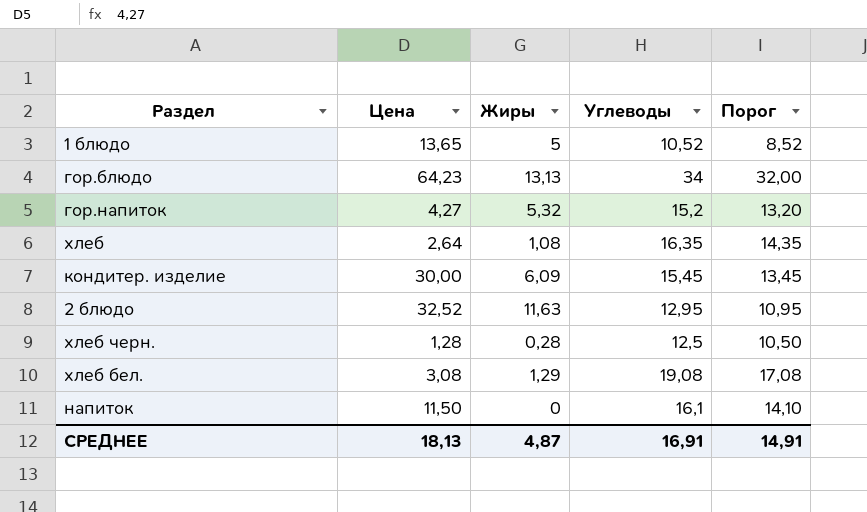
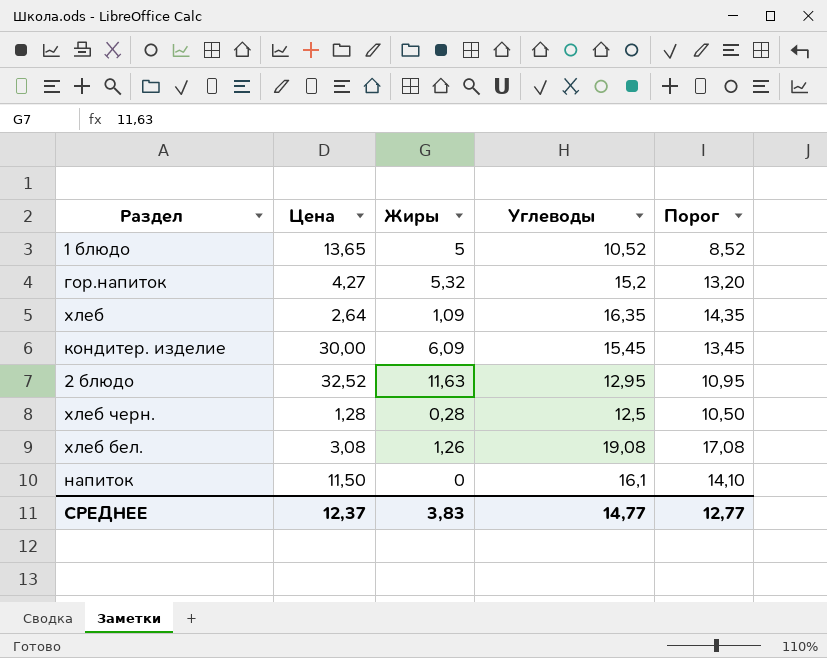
row гор.блюдо: 64,23 | 13,13 | 34 | 32,00 -> none
хлеб | Жиры: 1,08 -> 1,09
хлеб бел. | Жиры: 1,29 -> 1,26
СРЕДНЕЕ | Цена: 18,13 -> 12,37
СРЕДНЕЕ | Жиры: 4,87 -> 3,83
СРЕДНЕЕ | Углеводы: 16,91 -> 14,77
СРЕДНЕЕ | Порог: 14,91 -> 12,77

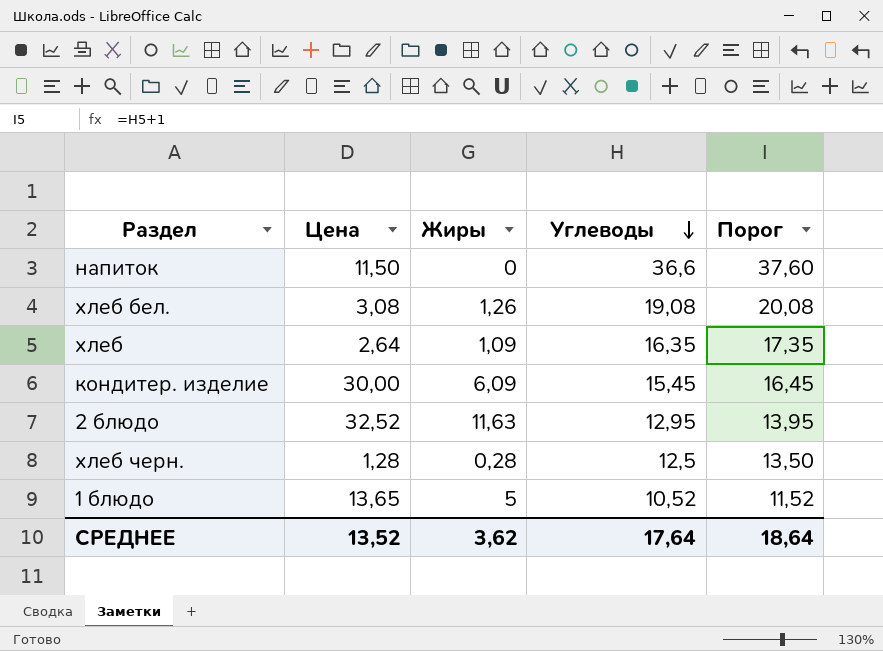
row order: none -> Углеводы descending
column Порог | formula: [Углеводы] - 2 -> [Углеводы] + 1
row гор.напиток: 4,27 | 5,32 | 15,2 | 13,20 -> none
напиток | Углеводы: 16,1 -> 36,6
СРЕДНЕЕ | Цена: 12,37 -> 13,52
СРЕДНЕЕ | Жиры: 3,83 -> 3,62
СРЕДНЕЕ | Углеводы: 14,77 -> 17,64
СРЕДНЕЕ | Порог: 12,77 -> 18,64

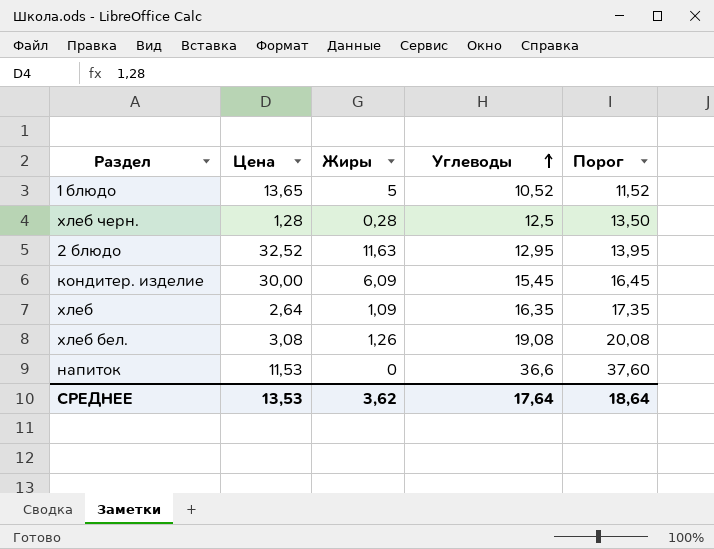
row order: Углеводы descending -> Углеводы ascending
напиток | Цена: 11,50 -> 11,53
СРЕДНЕЕ | Цена: 13,52 -> 13,53

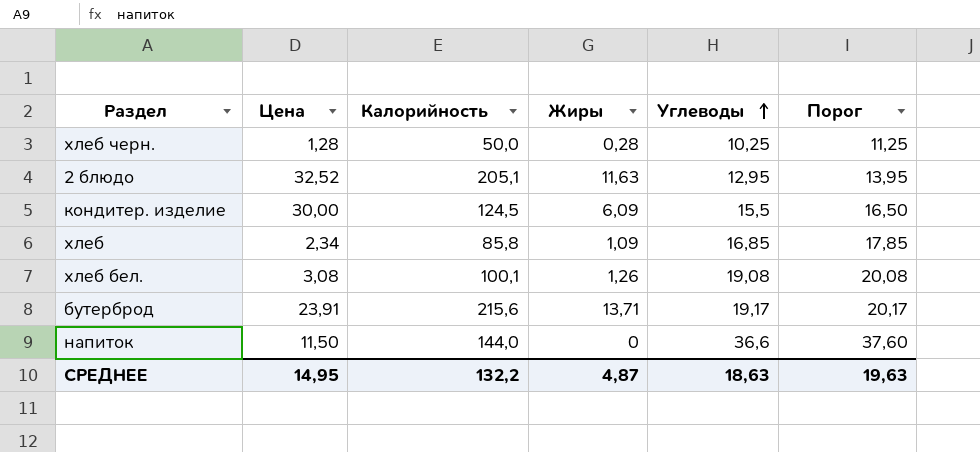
column Калорийность | position: none -> 3
row 1 блюдо: 13,65 | 5 | 10,52 | 11,52 -> none
хлеб черн. | Углеводы: 12,5 -> 10,25
хлеб черн. | Порог: 13,50 -> 11,25
кондитер. изделие | Углеводы: 15,45 -> 15,5
кондитер. изделие | Порог: 16,45 -> 16,50
хлеб | Цена: 2,64 -> 2,34
хлеб | Углеводы: 16,35 -> 16,85
хлеб | Порог: 17,35 -> 17,85
row бутерброд: none -> 23,91 | 215,6 | 13,71 | 19,17 | 20,17
напиток | Цена: 11,53 -> 11,50
СРЕДНЕЕ | Цена: 13,53 -> 14,95
СРЕДНЕЕ | Жиры: 3,62 -> 4,87
СРЕДНЕЕ | Углеводы: 17,64 -> 18,63
СРЕДНЕЕ | Порог: 18,64 -> 19,63

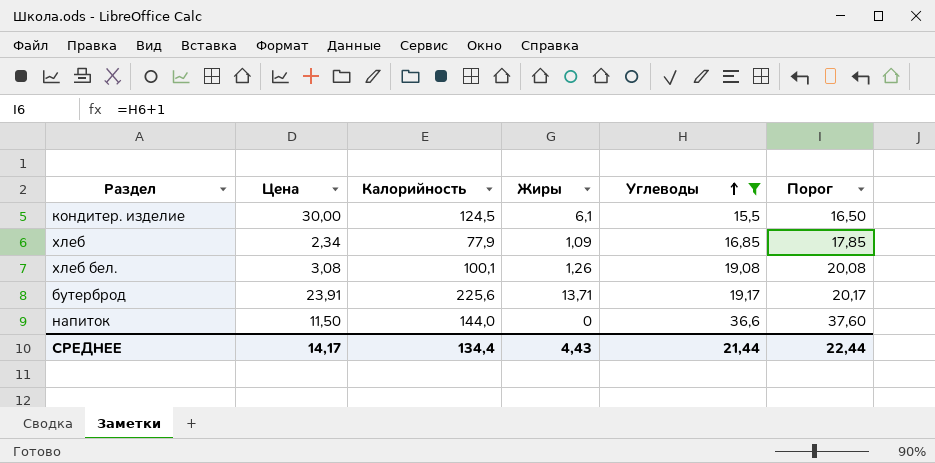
filter: none -> Углеводы >= 15,5
кондитер. изделие | Жиры: 6,09 -> 6,1
хлеб | Калорийность: 85,8 -> 77,9
бутерброд | Калорийность: 215,6 -> 225,6
СРЕДНЕЕ | Цена: 14,95 -> 14,17
СРЕДНЕЕ | Калорийность: 132,2 -> 134,4
СРЕДНЕЕ | Жиры: 4,87 -> 4,43
СРЕДНЕЕ | Углеводы: 18,63 -> 21,44
СРЕДНЕЕ | Порог: 19,63 -> 22,44

